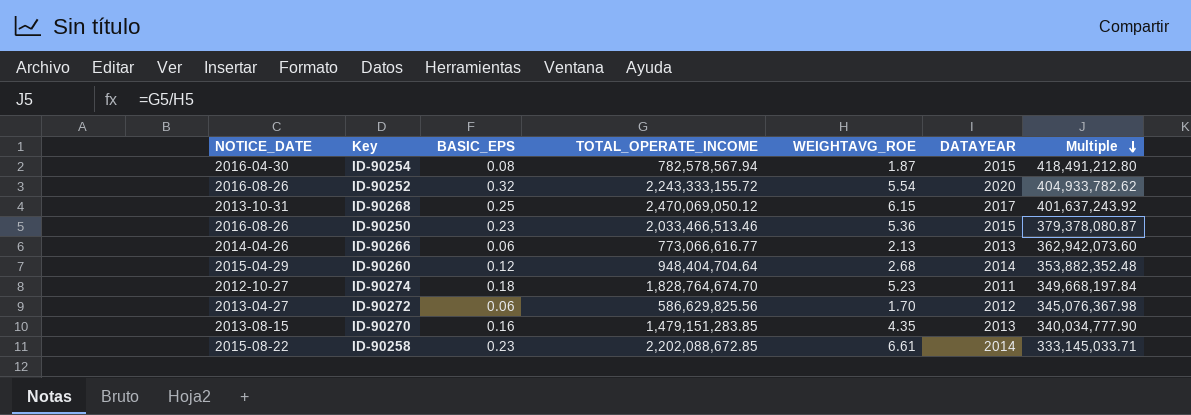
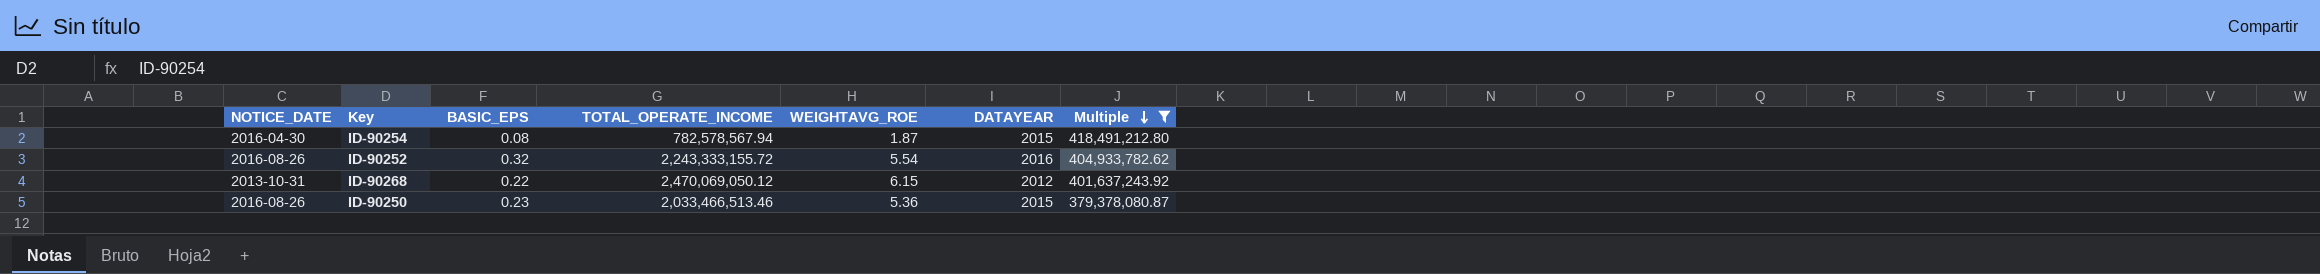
filter: none -> Multiple >= 379,378,080.87
ID-90252 | DATAYEAR: 2020 -> 2016
ID-90268 | BASIC_EPS: 0.25 -> 0.22
ID-90268 | DATAYEAR: 2017 -> 2012

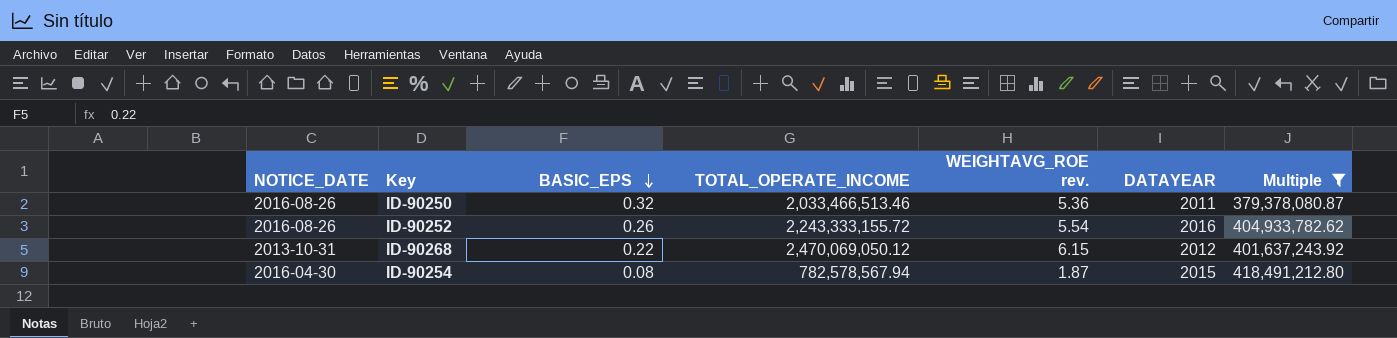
row order: Multiple descending -> BASIC_EPS descending
column name: WEIGHTAVG_ROE -> WEIGHTAVG_ROE rev.
ID-90250 | BASIC_EPS: 0.23 -> 0.32
ID-90250 | DATAYEAR: 2015 -> 2011
ID-90252 | BASIC_EPS: 0.32 -> 0.26

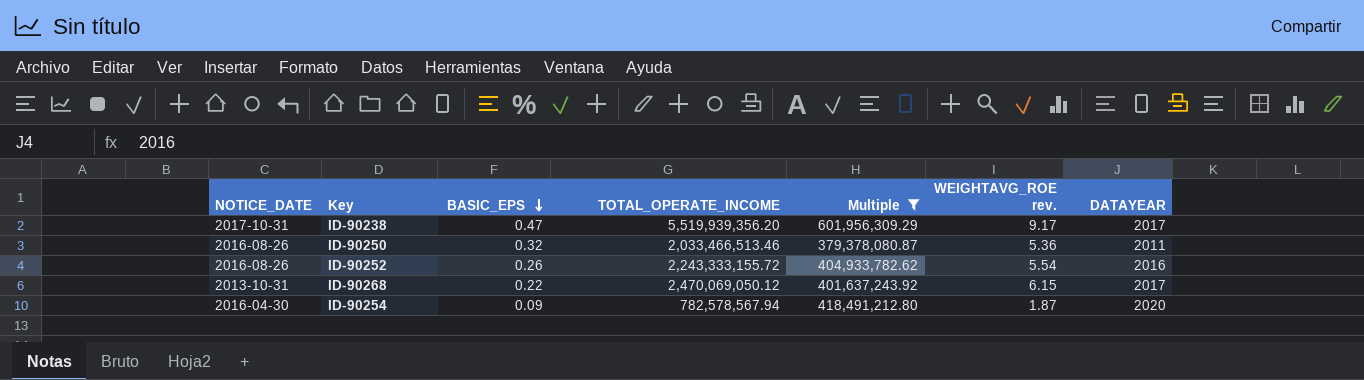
column Multiple | position: 7 -> 5
row ID-90238: none -> 2017-10-31 | 0.47 | 5,519,939,356.20 | 601,956,309.29 | 9.17 | 2017
ID-90268 | DATAYEAR: 2012 -> 2017
ID-90254 | BASIC_EPS: 0.08 -> 0.09
ID-90254 | DATAYEAR: 2015 -> 2020

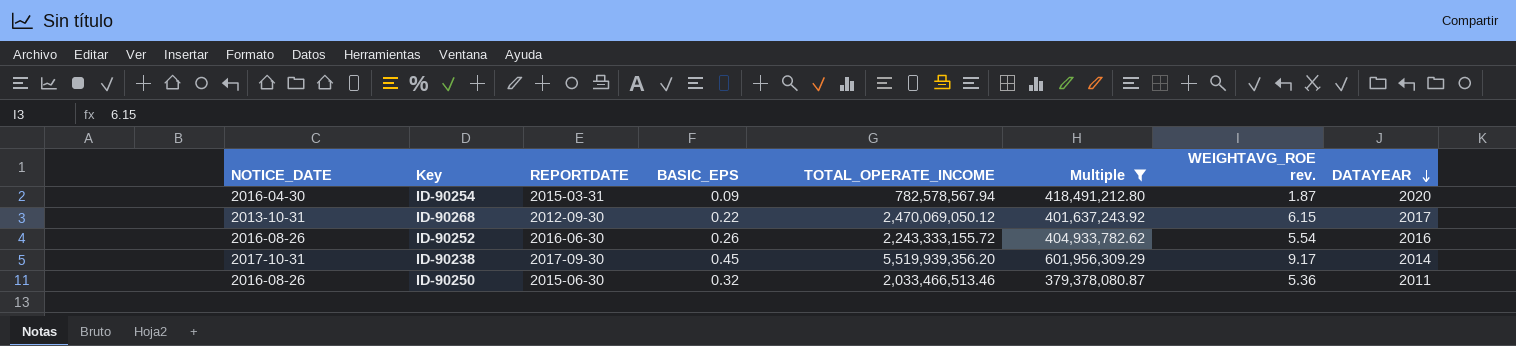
row order: BASIC_EPS descending -> DATAYEAR descending
column REPORTDATE | position: none -> 3
ID-90238 | BASIC_EPS: 0.47 -> 0.45
ID-90238 | DATAYEAR: 2017 -> 2014

